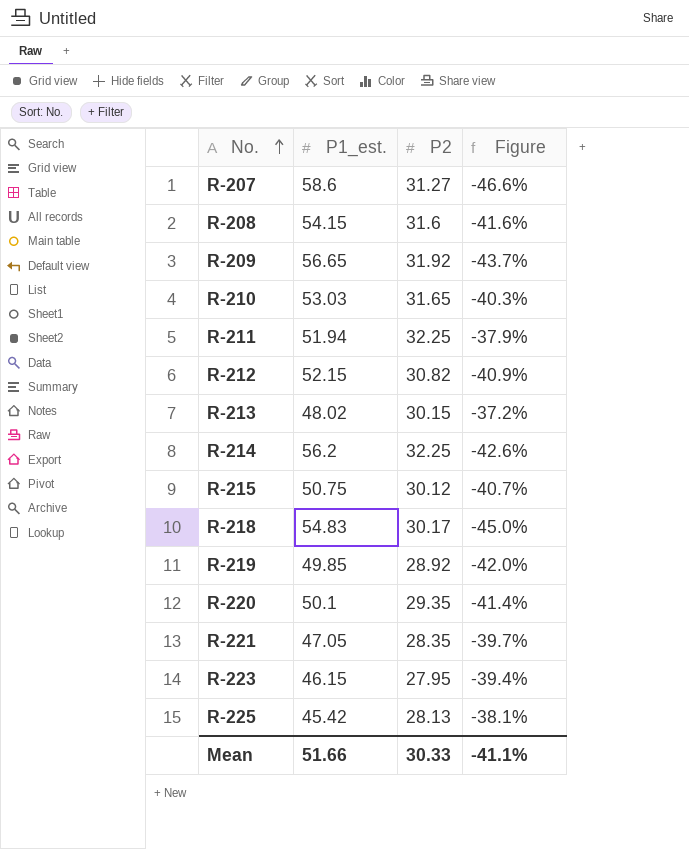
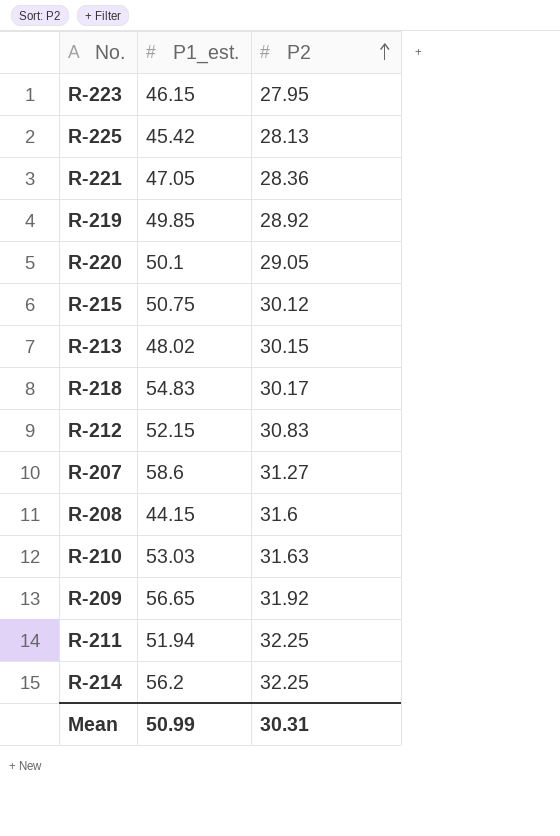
row order: No. ascending -> P2 ascending
column Figure | formula: ([P2] - [P1_est.]) / [P1_est.] -> none
R-221 | P2: 28.35 -> 28.36
R-220 | P2: 29.35 -> 29.05
R-212 | P2: 30.82 -> 30.83
R-208 | P1_est.: 54.15 -> 44.15
R-210 | P2: 31.65 -> 31.63
Mean | P1_est.: 51.66 -> 50.99
Mean | P2: 30.33 -> 30.31

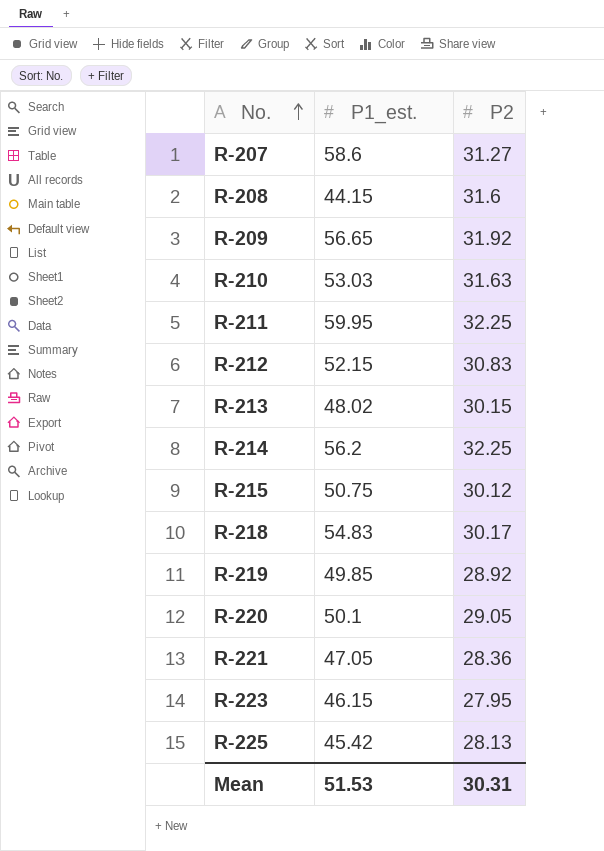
row order: P2 ascending -> No. ascending
R-211 | P1_est.: 51.94 -> 59.95
Mean | P1_est.: 50.99 -> 51.53

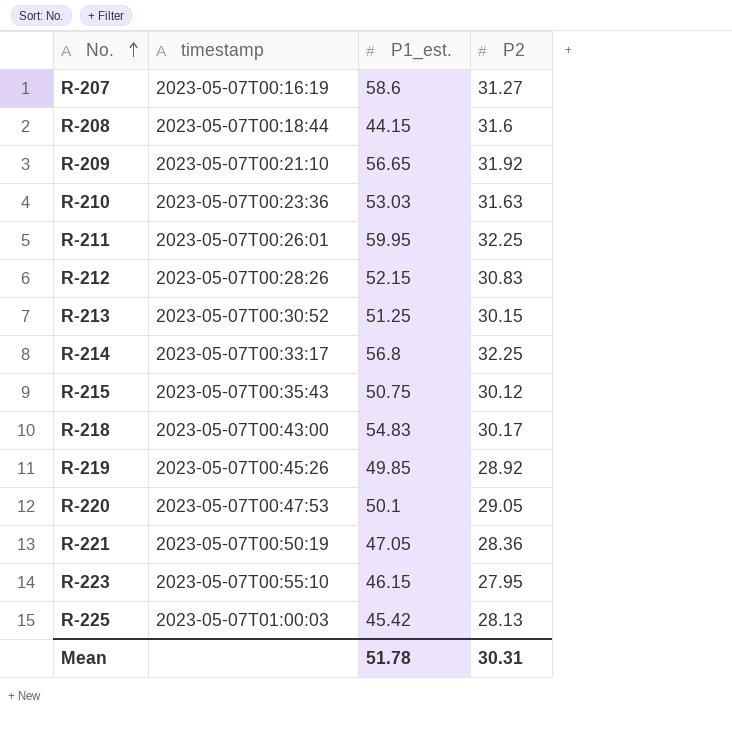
column timestamp | position: none -> 2
R-213 | P1_est.: 48.02 -> 51.25
R-214 | P1_est.: 56.2 -> 56.8
Mean | P1_est.: 51.53 -> 51.78

